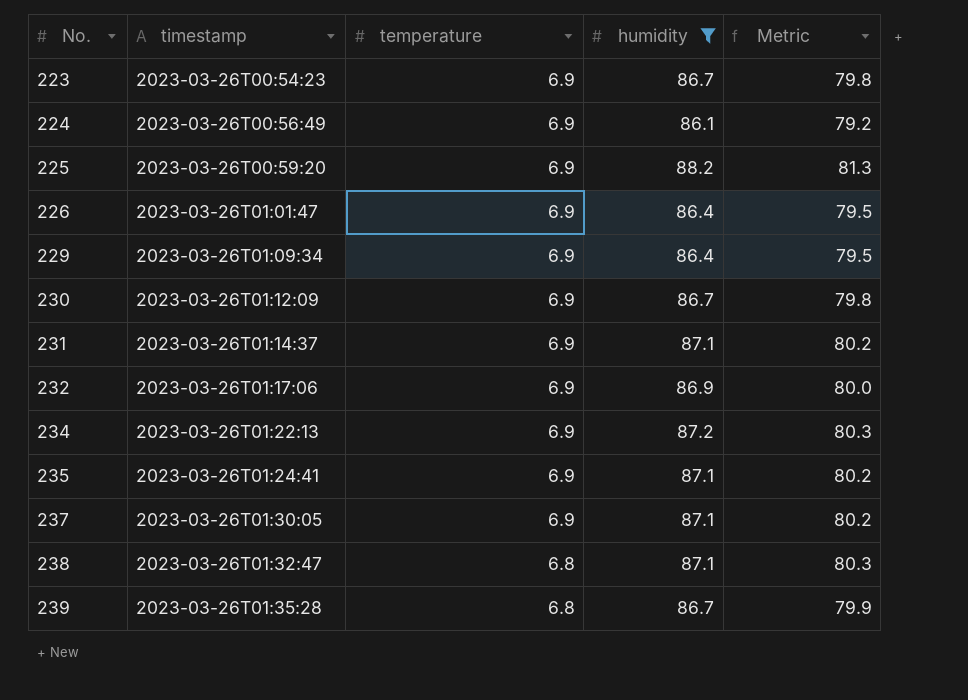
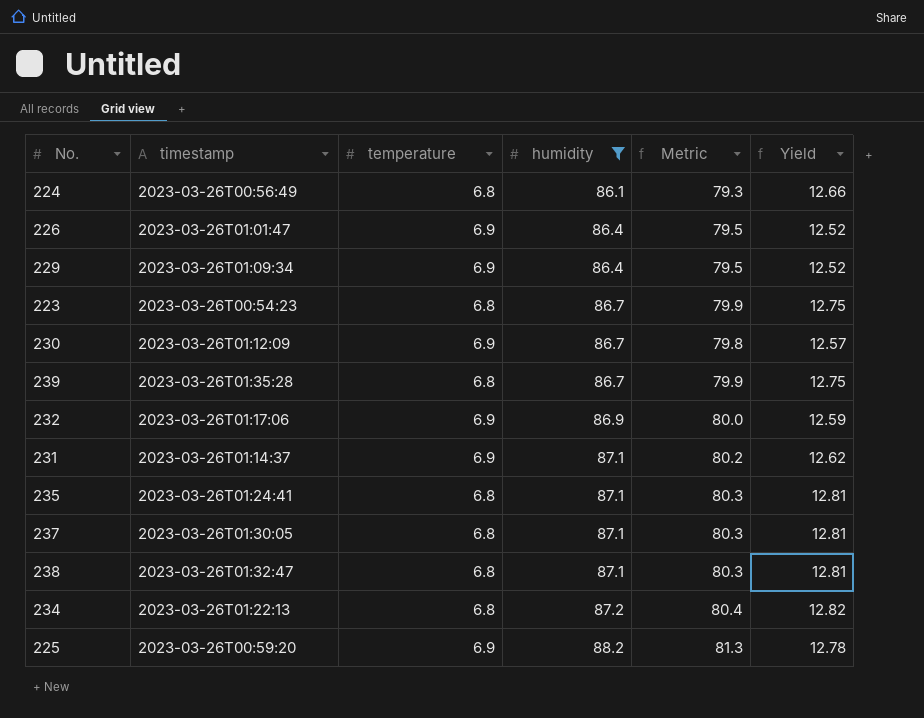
row order: No. ascending -> humidity ascending
column Yield | formula: none -> [humidity] / [temperature]
224 | temperature: 6.9 -> 6.8
224 | Metric: 79.2 -> 79.3
223 | temperature: 6.9 -> 6.8
223 | Metric: 79.8 -> 79.9
235 | temperature: 6.9 -> 6.8
235 | Metric: 80.2 -> 80.3
237 | temperature: 6.9 -> 6.8
237 | Metric: 80.2 -> 80.3
234 | temperature: 6.9 -> 6.8
234 | Metric: 80.3 -> 80.4

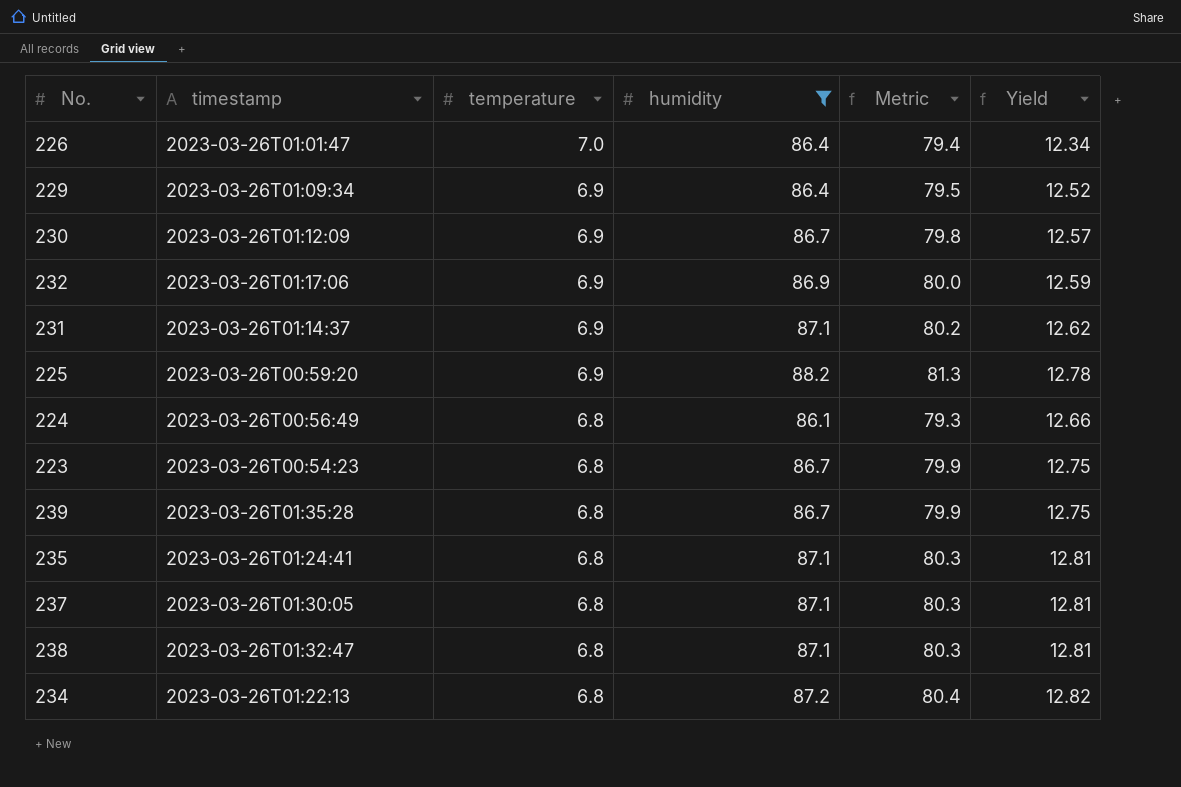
row order: humidity ascending -> temperature descending
226 | temperature: 6.9 -> 7.0
226 | Metric: 79.5 -> 79.4
226 | Yield: 12.52 -> 12.34

